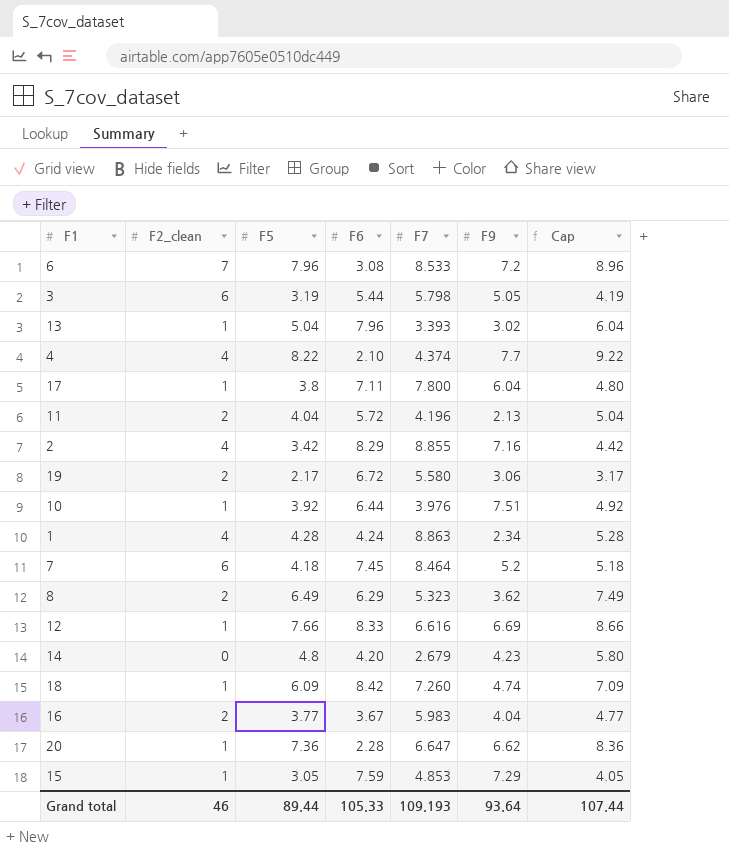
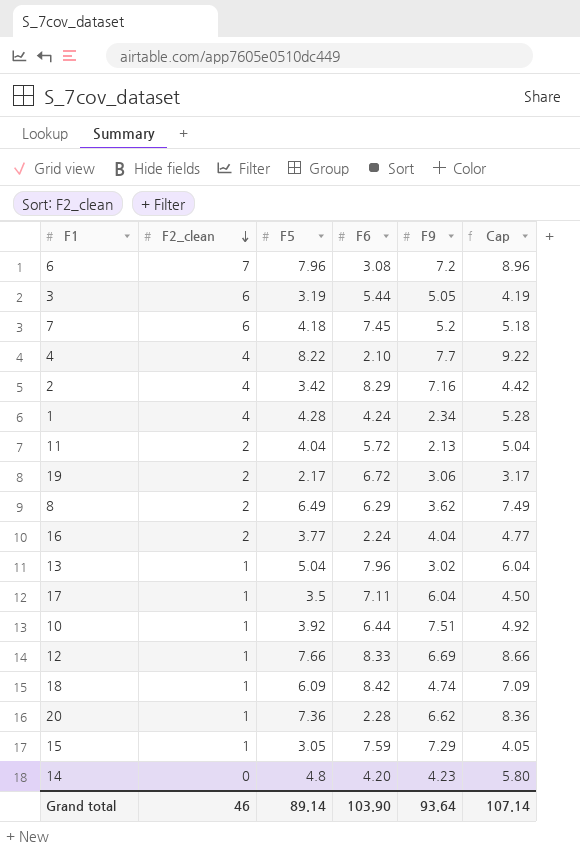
row order: none -> F2_clean descending
column F7 | position: 5 -> none
16 | F6: 3.67 -> 2.24
17 | F5: 3.8 -> 3.5
17 | Cap: 4.80 -> 4.50
Grand total | F5: 89.44 -> 89.14
Grand total | F6: 105.33 -> 103.90
Grand total | Cap: 107.44 -> 107.14

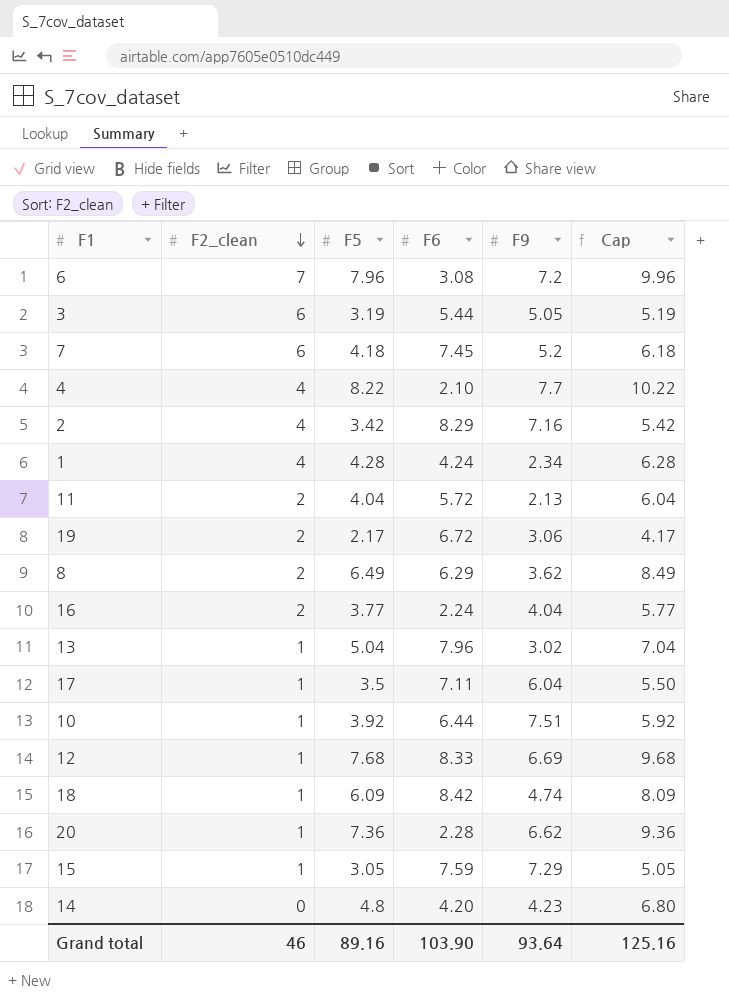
column Cap | formula: [F5] + 1 -> [F5] + 2
12 | F5: 7.66 -> 7.68
Grand total | F5: 89.14 -> 89.16
Grand total | Cap: 107.14 -> 125.16

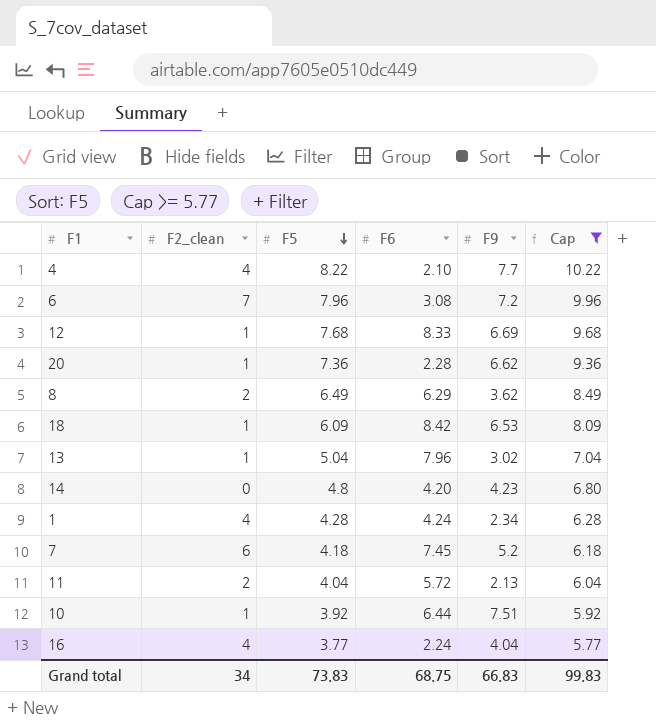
filter: none -> Cap >= 5.77
row order: F2_clean descending -> F5 descending
18 | F9: 4.74 -> 6.53
16 | F2_clean: 2 -> 4
Grand total | F2_clean: 46 -> 34
Grand total | F5: 89.16 -> 73.83
Grand total | F6: 103.90 -> 68.75
Grand total | F9: 93.64 -> 66.83
Grand total | Cap: 125.16 -> 99.83

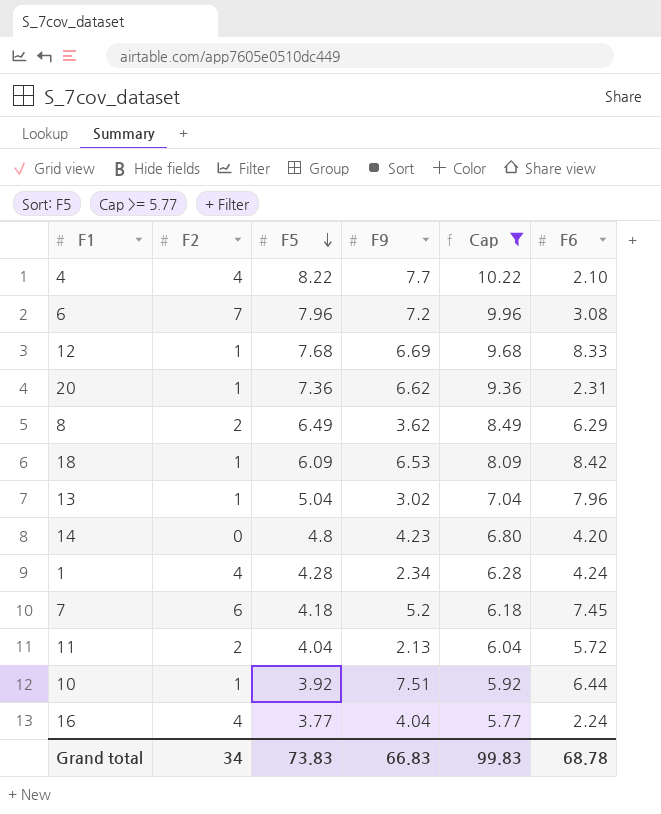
column name: F2_clean -> F2
column F6 | position: 4 -> 6
20 | F6: 2.28 -> 2.31
Grand total | F6: 68.75 -> 68.78

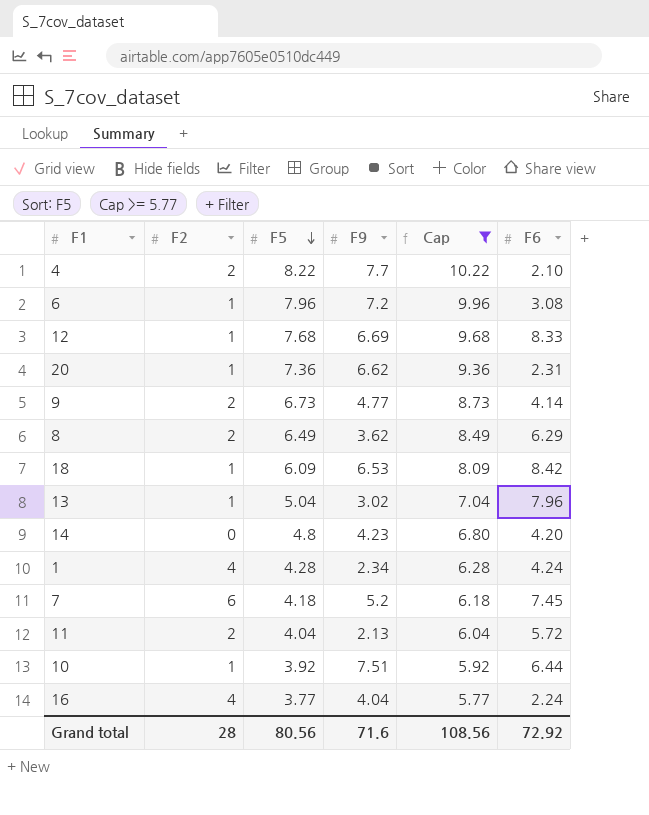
4 | F2: 4 -> 2
6 | F2: 7 -> 1
row 9: none -> 2 | 6.73 | 4.77 | 8.73 | 4.14
Grand total | F2: 34 -> 28
Grand total | F5: 73.83 -> 80.56
Grand total | F9: 66.83 -> 71.6
Grand total | Cap: 99.83 -> 108.56
Grand total | F6: 68.78 -> 72.92

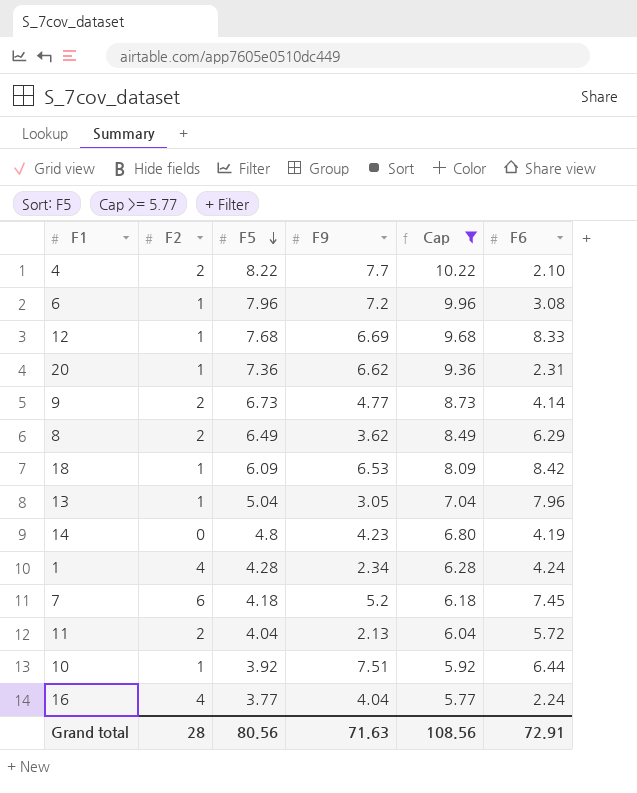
13 | F9: 3.02 -> 3.05
14 | F6: 4.20 -> 4.19
Grand total | F9: 71.6 -> 71.63
Grand total | F6: 72.92 -> 72.91

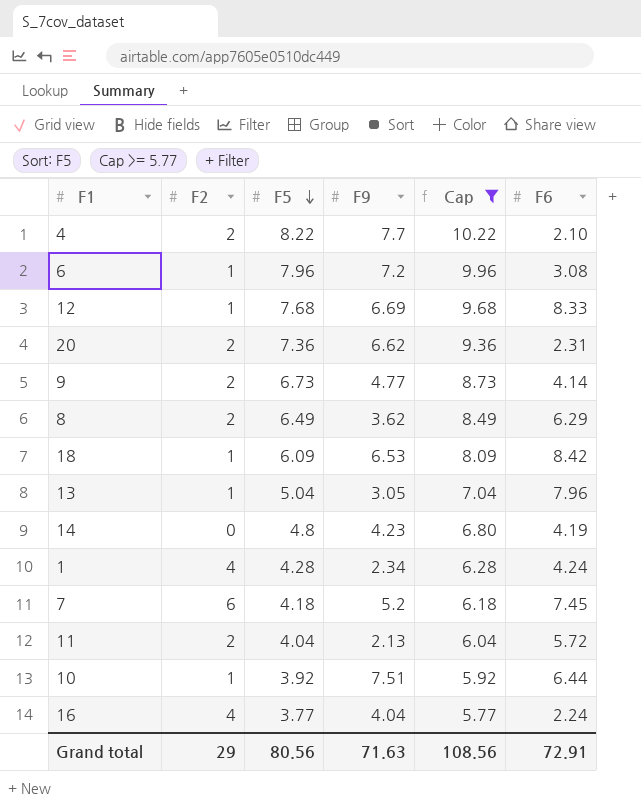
20 | F2: 1 -> 2
Grand total | F2: 28 -> 29

